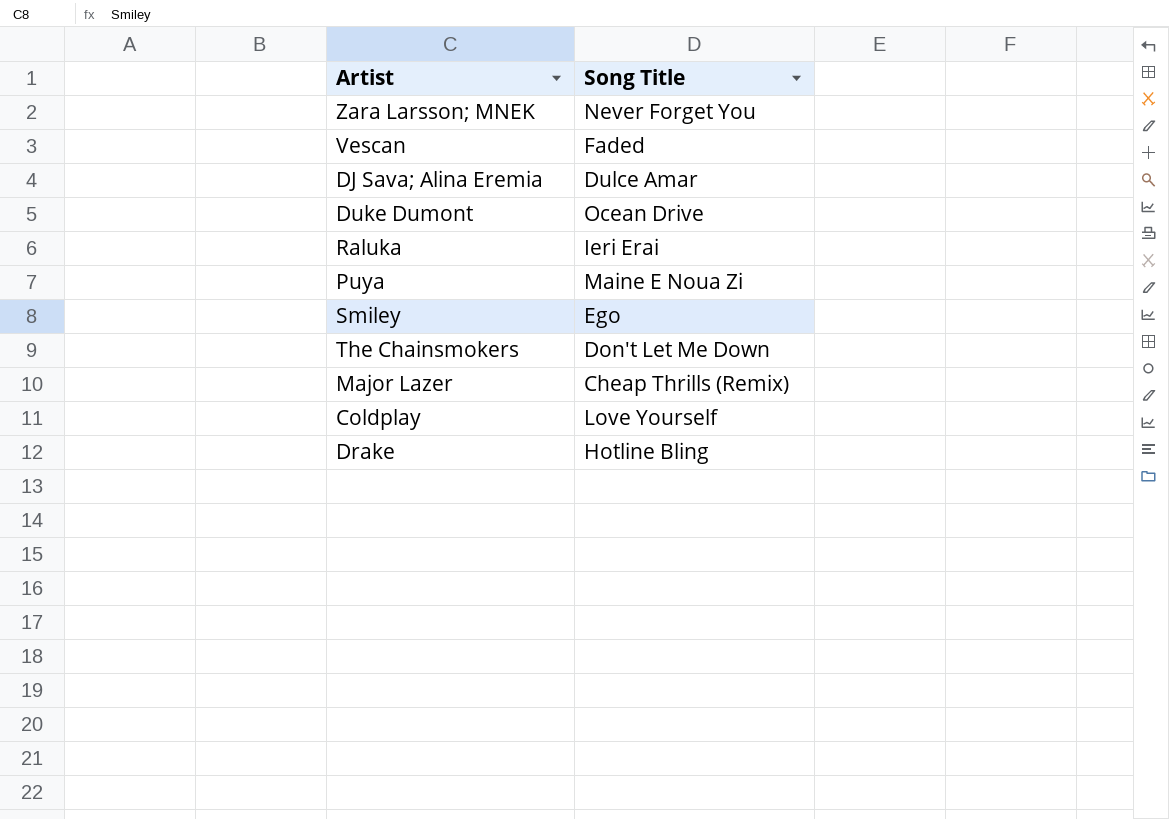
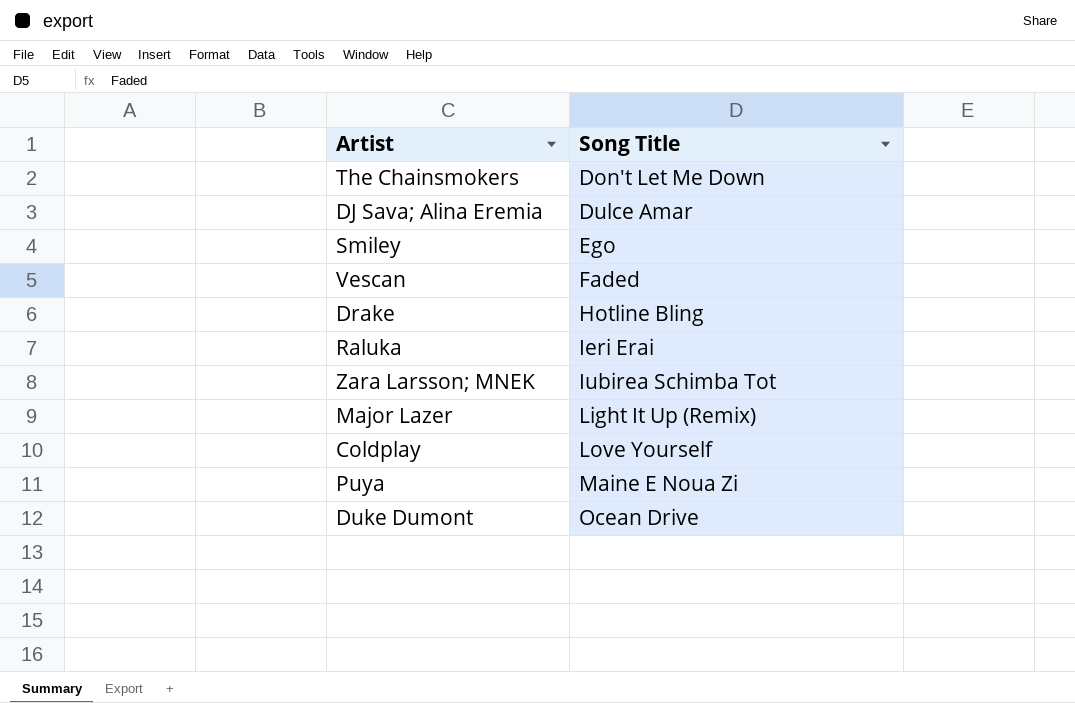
row order: none -> Song Title ascending
Zara Larsson; MNEK | Song Title: Never Forget You -> Iubirea Schimba Tot
Major Lazer | Song Title: Cheap Thrills (Remix) -> Light It Up (Remix)

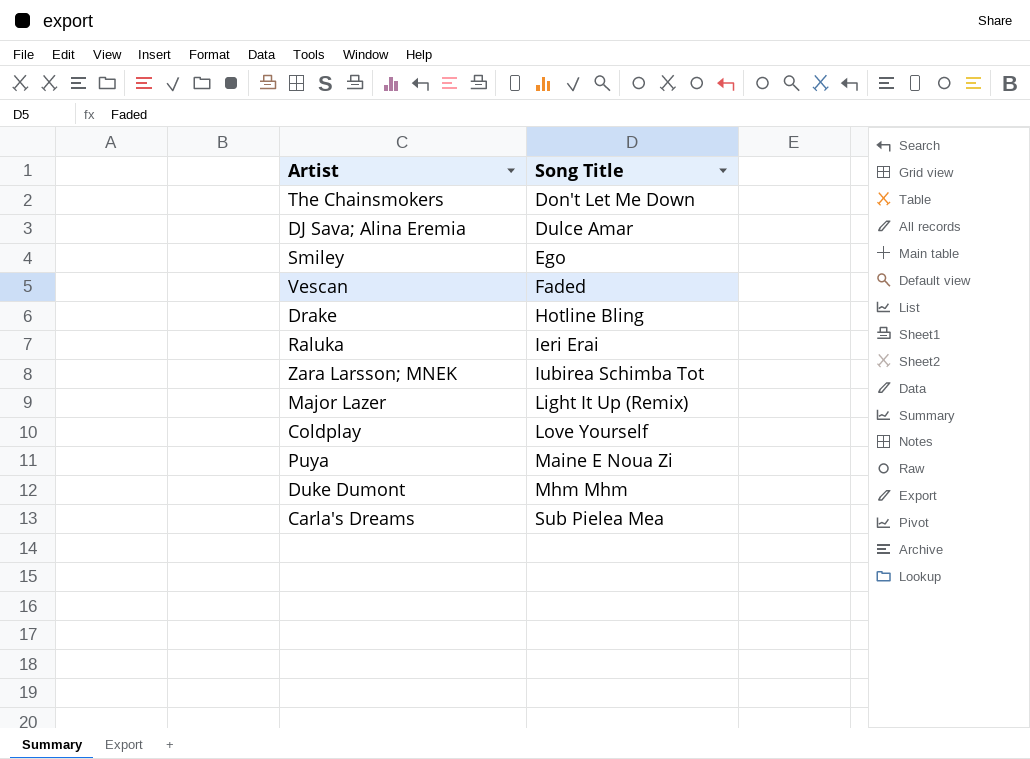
Duke Dumont | Song Title: Ocean Drive -> Mhm Mhm
row Carla's Dreams: none -> Sub Pielea Mea

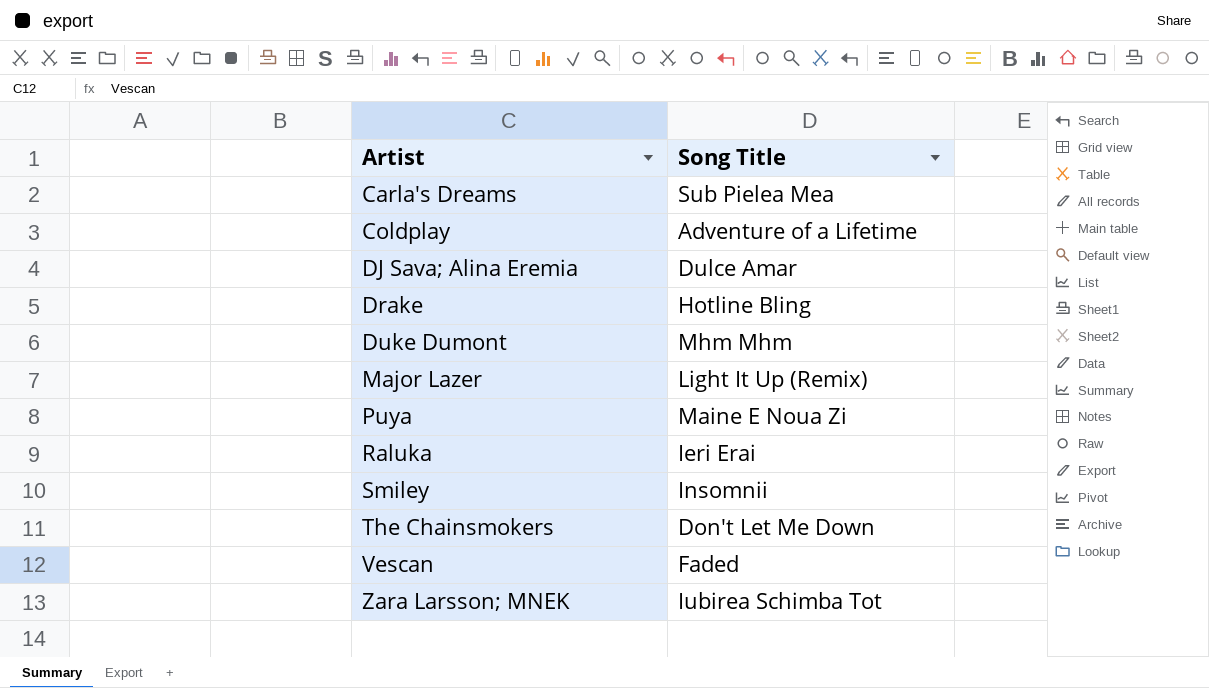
row order: Song Title ascending -> Artist ascending
Coldplay | Song Title: Love Yourself -> Adventure of a Lifetime
Smiley | Song Title: Ego -> Insomnii

